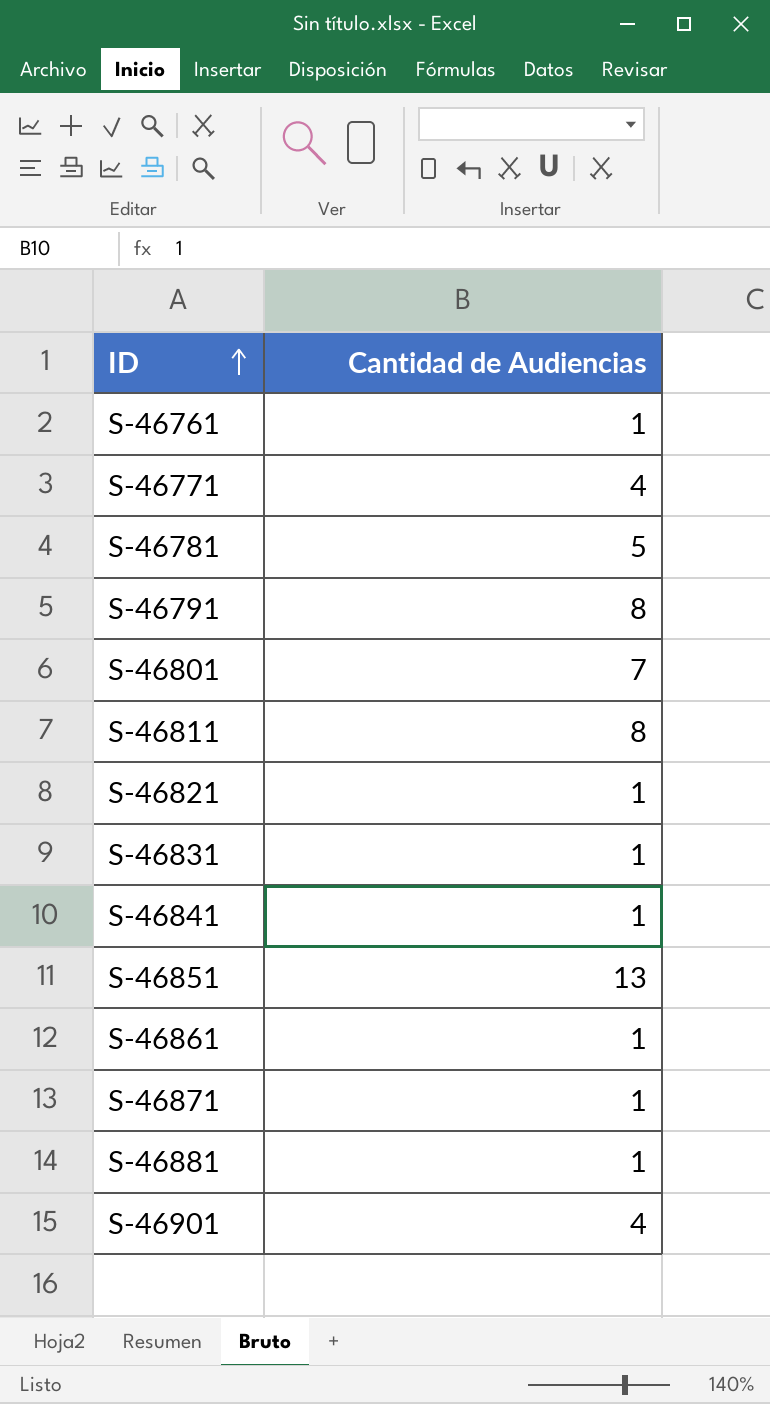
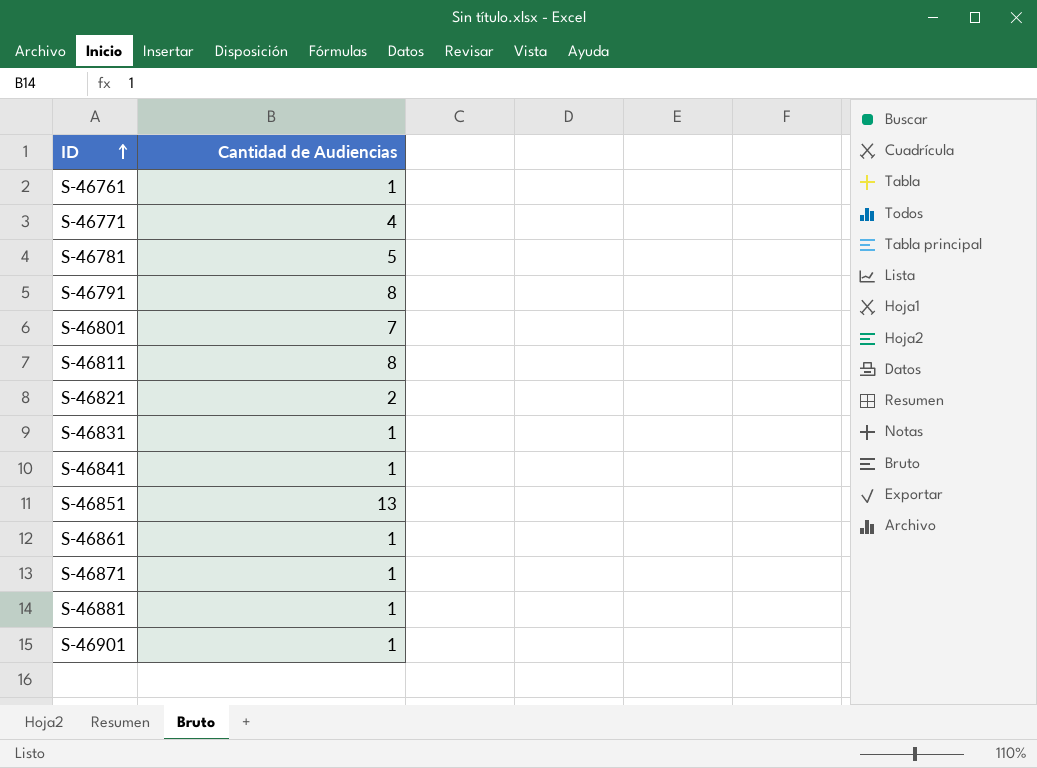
S-46821 | Cantidad de Audiencias: 1 -> 2
S-46901 | Cantidad de Audiencias: 4 -> 1

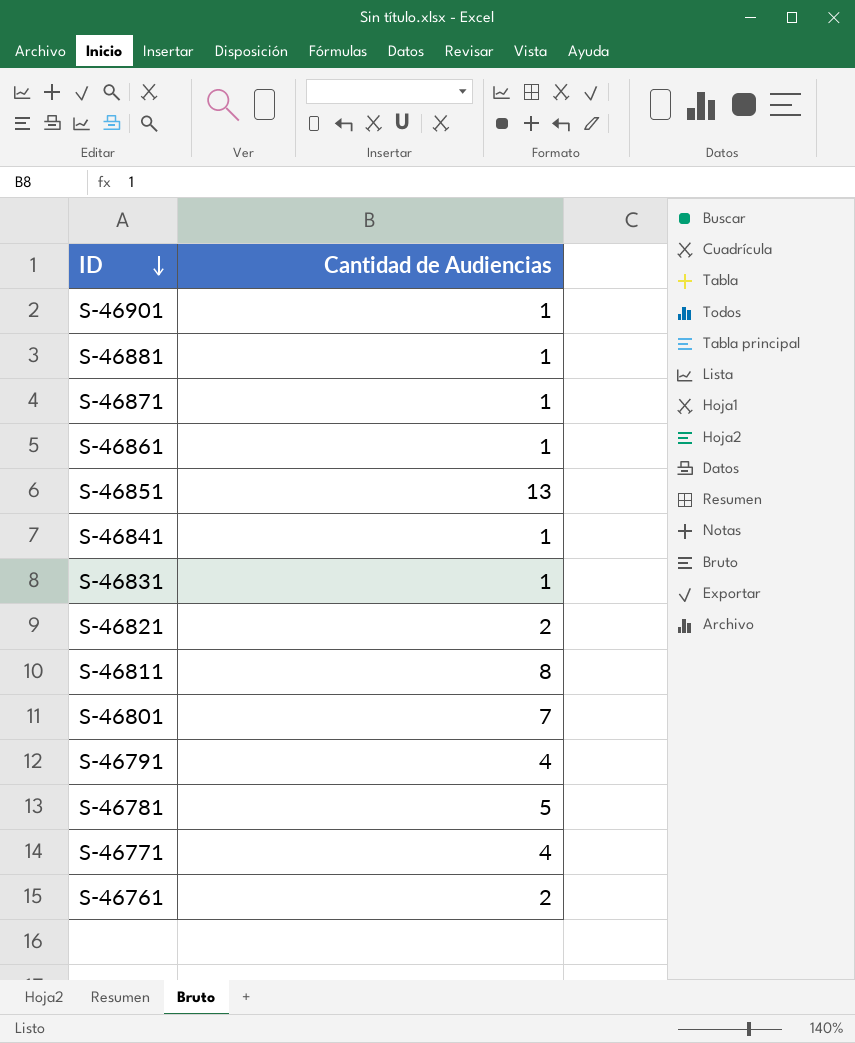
row order: ID ascending -> ID descending
S-46791 | Cantidad de Audiencias: 8 -> 4
S-46761 | Cantidad de Audiencias: 1 -> 2

